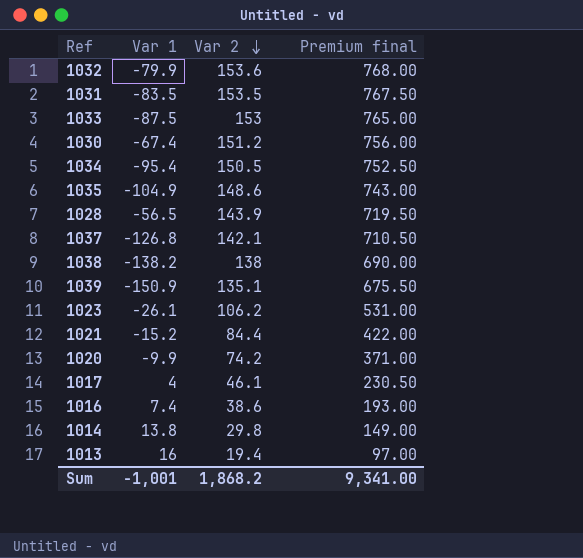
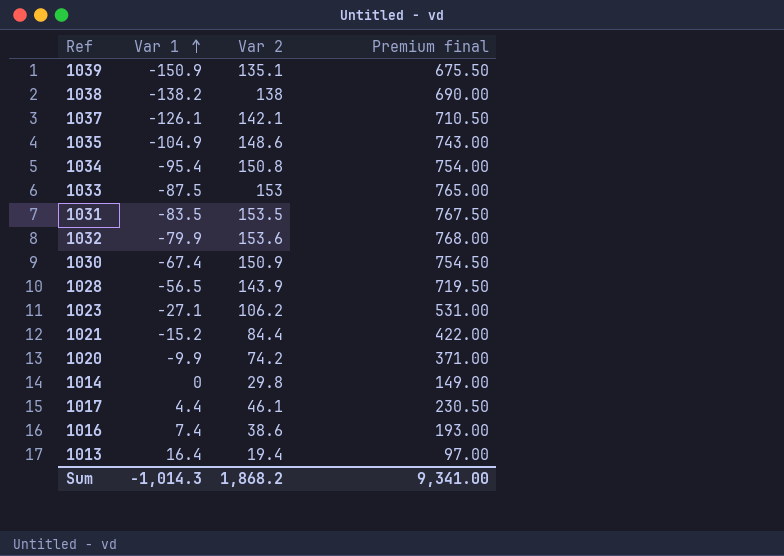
row order: Var 2 descending -> Var 1 ascending
1037 | Var 1: -126.8 -> -126.1
1034 | Var 2: 150.5 -> 150.8
1034 | Premium final: 752.50 -> 754.00
1030 | Var 2: 151.2 -> 150.9
1030 | Premium final: 756.00 -> 754.50
1023 | Var 1: -26.1 -> -27.1
1014 | Var 1: 13.8 -> 0
1017 | Var 1: 4 -> 4.4
1013 | Var 1: 16 -> 16.4
Sum | Var 1: -1,001 -> -1,014.3

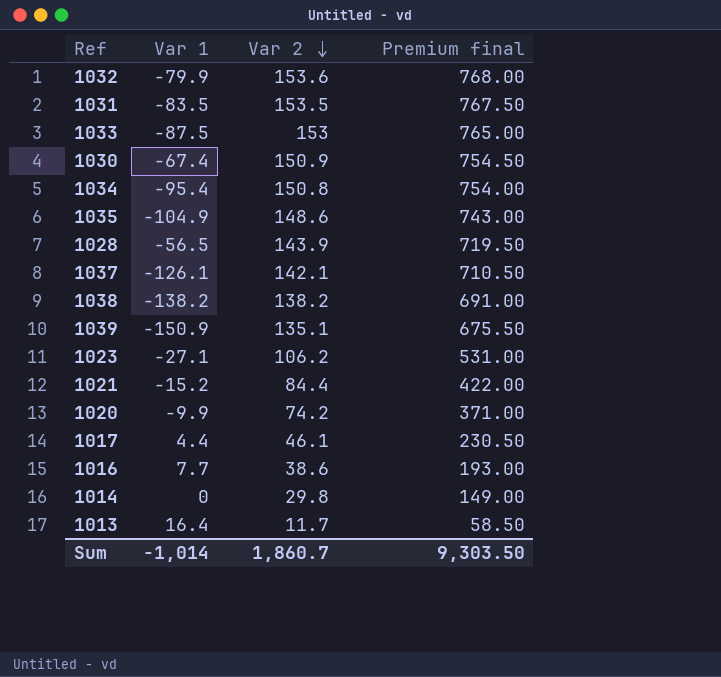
row order: Var 1 ascending -> Var 2 descending
1038 | Var 2: 138 -> 138.2
1038 | Premium final: 690.00 -> 691.00
1016 | Var 1: 7.4 -> 7.7
1013 | Var 2: 19.4 -> 11.7
1013 | Premium final: 97.00 -> 58.50
Sum | Var 1: -1,014.3 -> -1,014
Sum | Var 2: 1,868.2 -> 1,860.7
Sum | Premium final: 9,341.00 -> 9,303.50

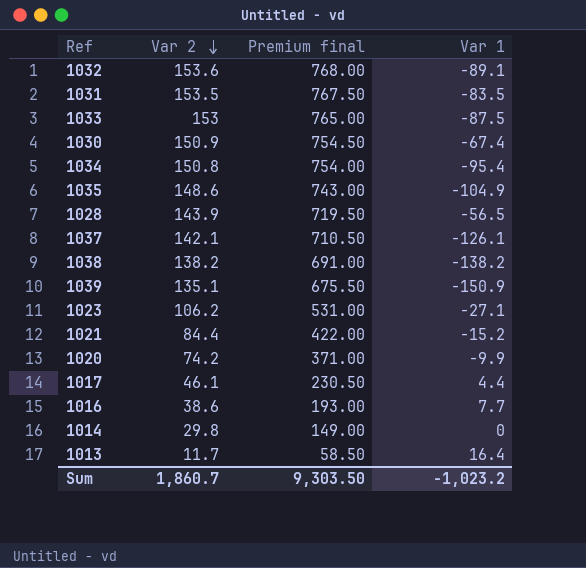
column Var 1 | position: 2 -> 4
1032 | Var 1: -79.9 -> -89.1
Sum | Var 1: -1,014 -> -1,023.2

